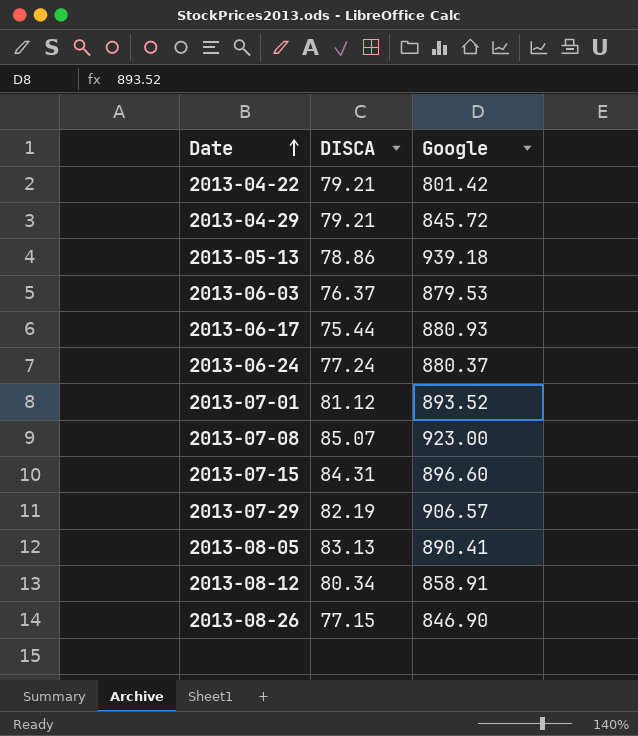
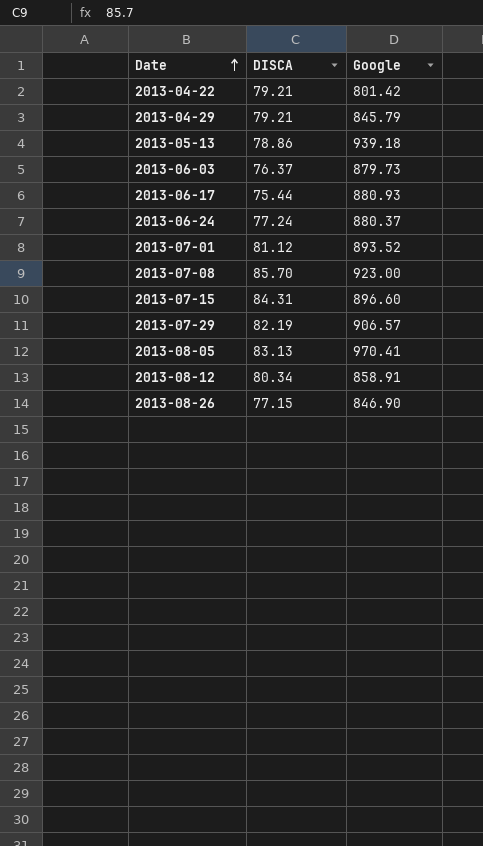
2013-04-29 | Google: 845.72 -> 845.79
2013-06-03 | Google: 879.53 -> 879.73
2013-07-08 | DISCA: 85.07 -> 85.70
2013-08-05 | Google: 890.41 -> 970.41

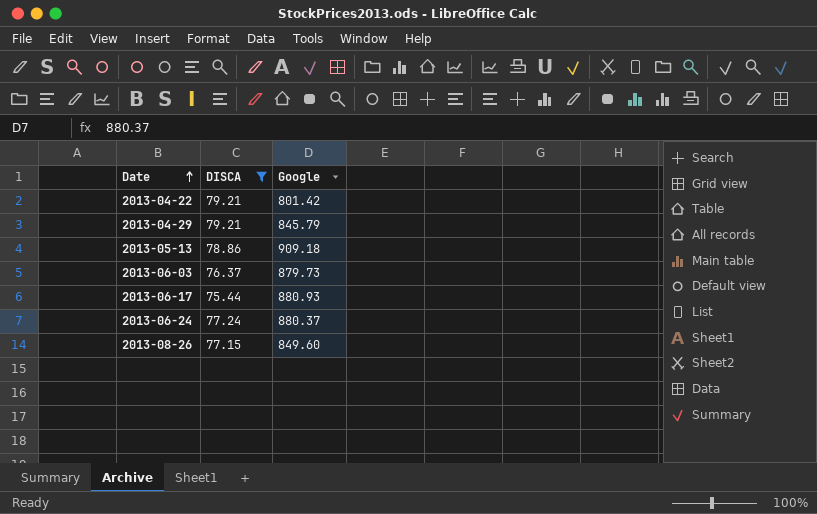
filter: none -> DISCA <= 79.21
2013-05-13 | Google: 939.18 -> 909.18
2013-08-26 | Google: 846.90 -> 849.60

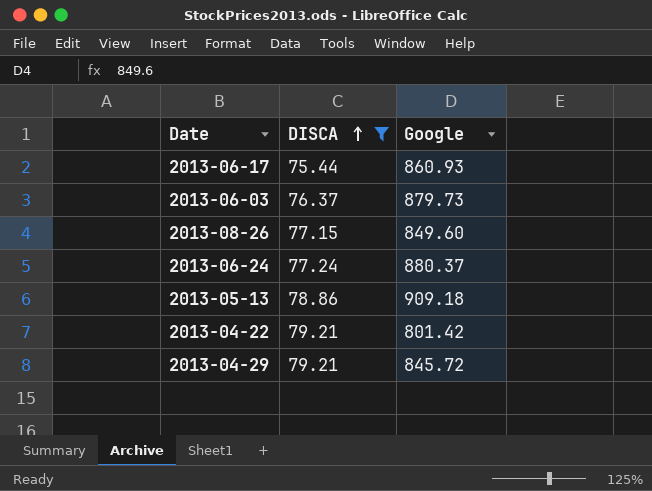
row order: Date ascending -> DISCA ascending
2013-06-17 | Google: 880.93 -> 860.93
2013-04-29 | Google: 845.79 -> 845.72

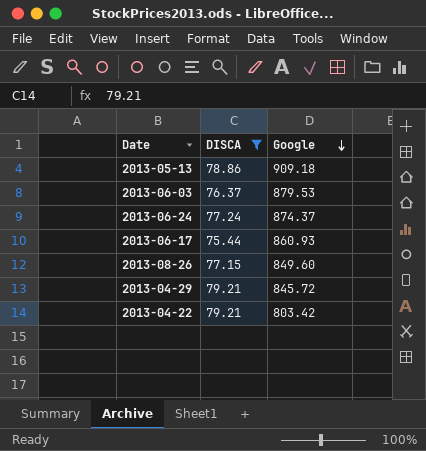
row order: DISCA ascending -> Google descending
2013-06-03 | Google: 879.73 -> 879.53
2013-06-24 | Google: 880.37 -> 874.37
2013-04-22 | Google: 801.42 -> 803.42

